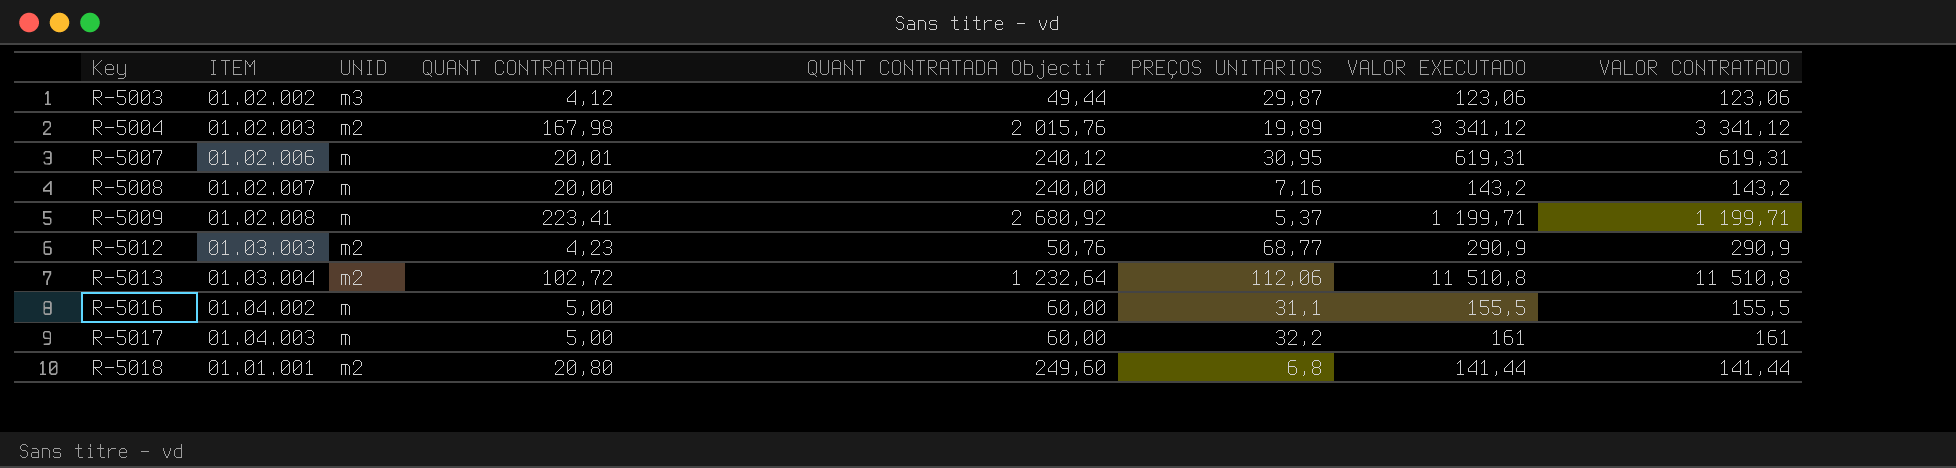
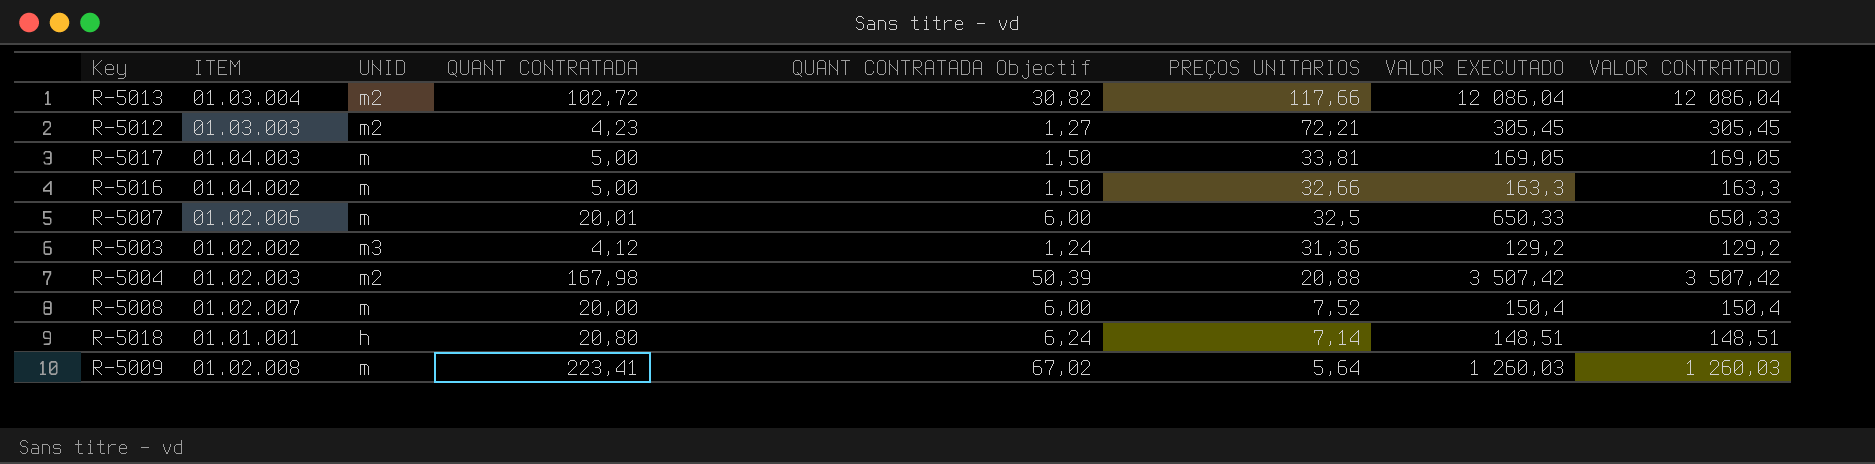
row order: Key ascending -> PREÇOS UNITARIOS descending
column QUANT CONTRATADA Objectif | formula: [QUANT CONTRATADA] * 12 -> [QUANT CONTRATADA] * 0,3
R-5013 | PREÇOS UNITARIOS: 112,06 -> 117,66
R-5013 | VALOR EXECUTADO: 11 510,8 -> 12 086,04
R-5013 | VALOR CONTRATADO: 11 510,8 -> 12 086,04
R-5012 | PREÇOS UNITARIOS: 68,77 -> 72,21
R-5012 | VALOR EXECUTADO: 290,9 -> 305,45
R-5012 | VALOR CONTRATADO: 290,9 -> 305,45
R-5017 | PREÇOS UNITARIOS: 32,2 -> 33,81
R-5017 | VALOR EXECUTADO: 161 -> 169,05
R-5017 | VALOR CONTRATADO: 161 -> 169,05
R-5016 | PREÇOS UNITARIOS: 31,1 -> 32,66
R-5016 | VALOR EXECUTADO: 155,5 -> 163,3
R-5016 | VALOR CONTRATADO: 155,5 -> 163,3
R-5007 | PREÇOS UNITARIOS: 30,95 -> 32,5
R-5007 | VALOR EXECUTADO: 619,31 -> 650,33
R-5007 | VALOR CONTRATADO: 619,31 -> 650,33
R-5003 | PREÇOS UNITARIOS: 29,87 -> 31,36
R-5003 | VALOR EXECUTADO: 123,06 -> 129,2
R-5003 | VALOR CONTRATADO: 123,06 -> 129,2
R-5004 | PREÇOS UNITARIOS: 19,89 -> 20,88
R-5004 | VALOR EXECUTADO: 3 341,12 -> 3 507,42
R-5004 | VALOR CONTRATADO: 3 341,12 -> 3 507,42
R-5008 | PREÇOS UNITARIOS: 7,16 -> 7,52
R-5008 | VALOR EXECUTADO: 143,2 -> 150,4
R-5008 | VALOR CONTRATADO: 143,2 -> 150,4
R-5018 | UNID: m2 -> h
R-5018 | PREÇOS UNITARIOS: 6,8 -> 7,14
R-5018 | VALOR EXECUTADO: 141,44 -> 148,51
R-5018 | VALOR CONTRATADO: 141,44 -> 148,51
R-5009 | PREÇOS UNITARIOS: 5,37 -> 5,64
R-5009 | VALOR EXECUTADO: 1 199,71 -> 1 260,03
R-5009 | VALOR CONTRATADO: 1 199,71 -> 1 260,03

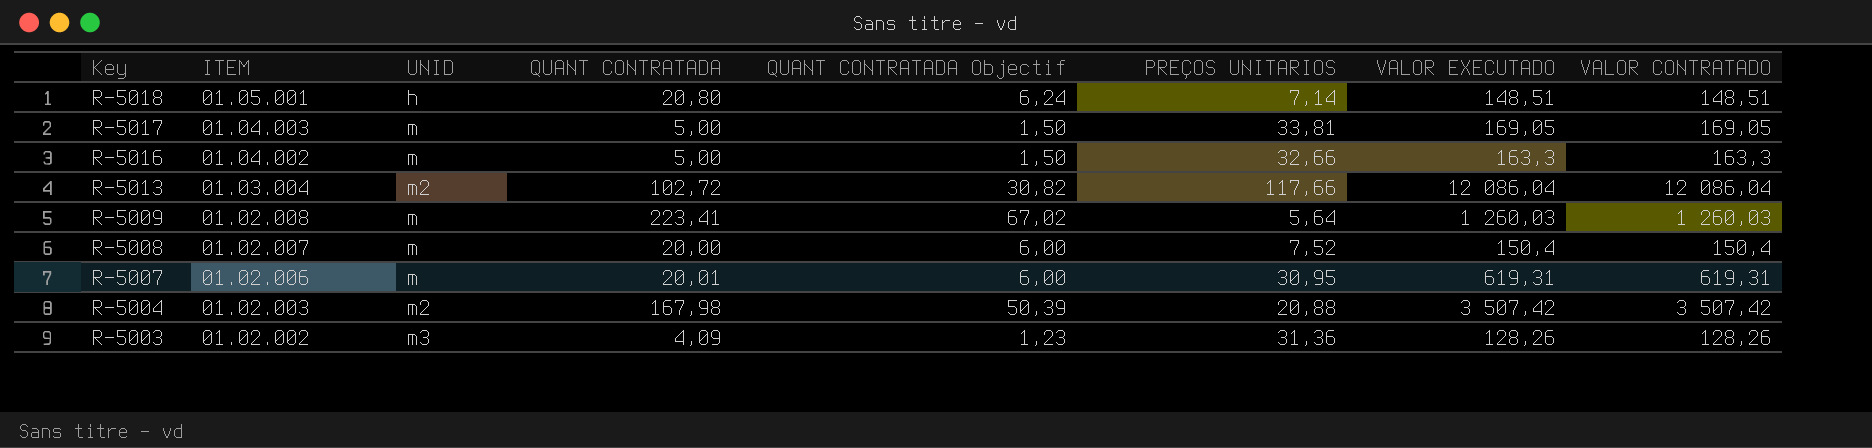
row order: PREÇOS UNITARIOS descending -> Key descending
row R-5012: 01.03.003 | m2 | 4,23 | 1,27 | 72,21 | 305,45 | 305,45 -> none
R-5018 | ITEM: 01.01.001 -> 01.05.001
R-5007 | PREÇOS UNITARIOS: 32,5 -> 30,95
R-5007 | VALOR EXECUTADO: 650,33 -> 619,31
R-5007 | VALOR CONTRATADO: 650,33 -> 619,31
R-5003 | QUANT CONTRATADA: 4,12 -> 4,09
R-5003 | QUANT CONTRATADA Objectif: 1,24 -> 1,23
R-5003 | VALOR EXECUTADO: 129,2 -> 128,26
R-5003 | VALOR CONTRATADO: 129,2 -> 128,26

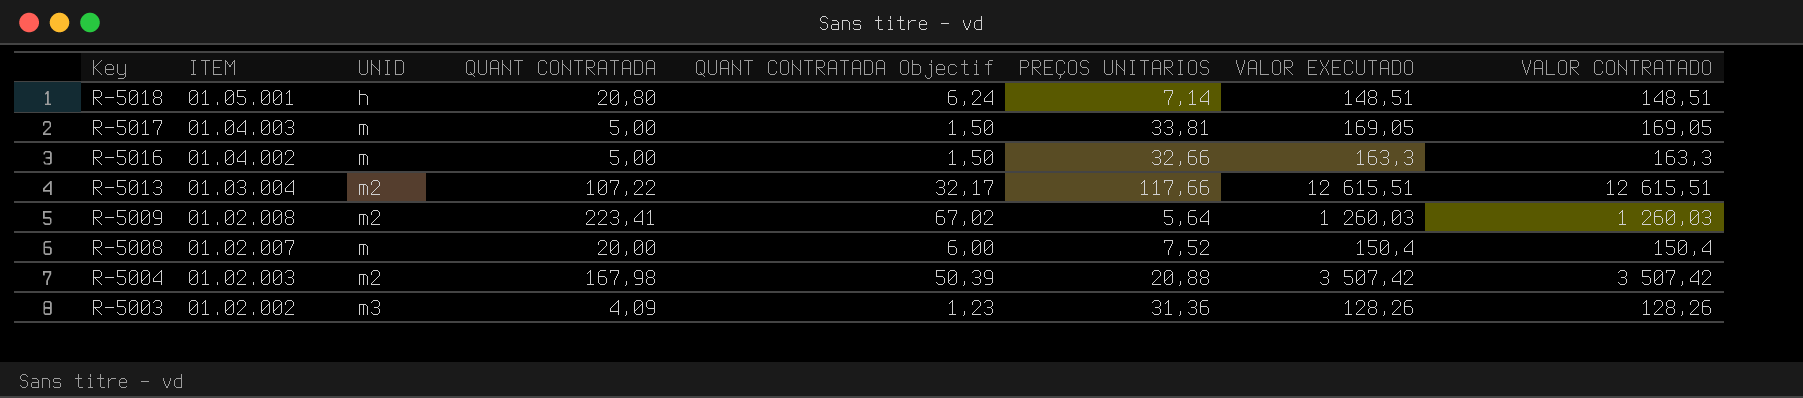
row R-5007: 01.02.006 | m | 20,01 | 6,00 | 30,95 | 619,31 | 619,31 -> none
R-5013 | QUANT CONTRATADA: 102,72 -> 107,22
R-5013 | QUANT CONTRATADA Objectif: 30,82 -> 32,17
R-5013 | VALOR EXECUTADO: 12 086,04 -> 12 615,51
R-5013 | VALOR CONTRATADO: 12 086,04 -> 12 615,51
R-5009 | UNID: m -> m2

